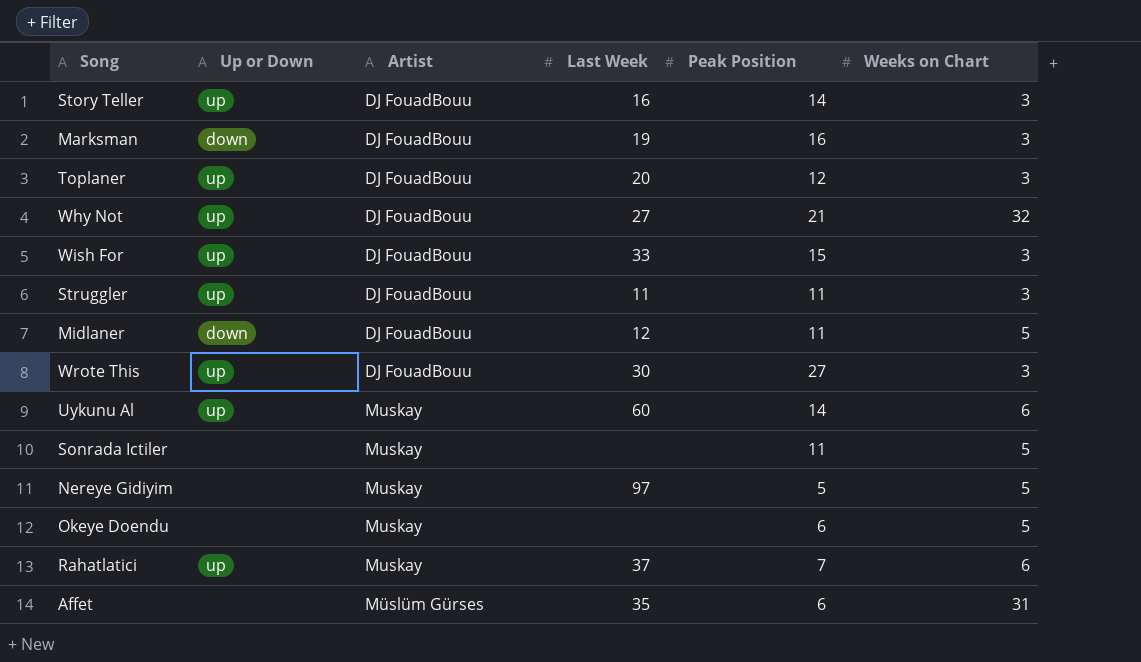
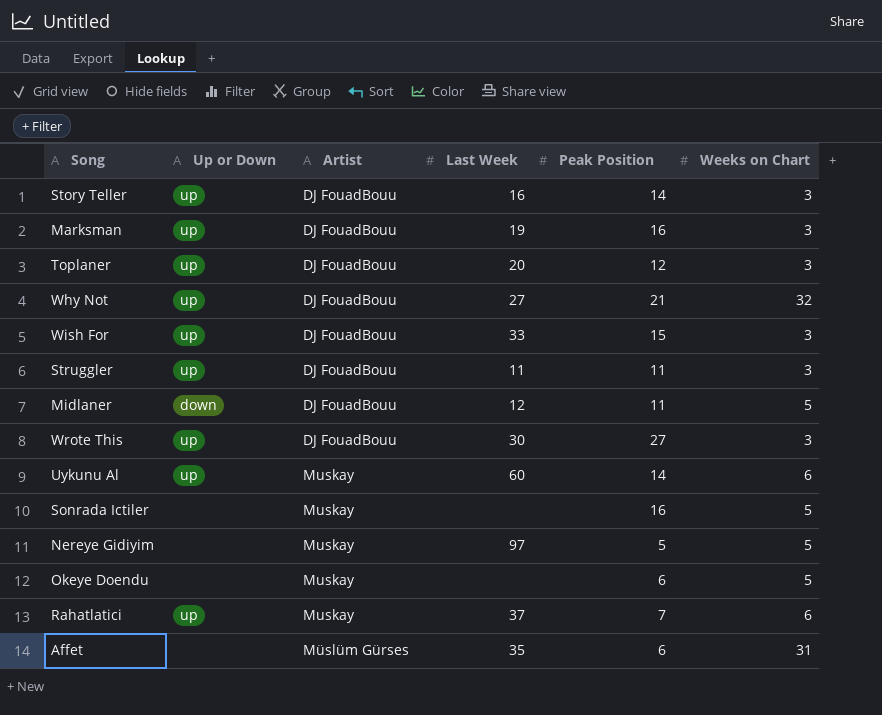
Marksman | Up or Down: down -> up
Sonrada Ictiler | Peak Position: 11 -> 16

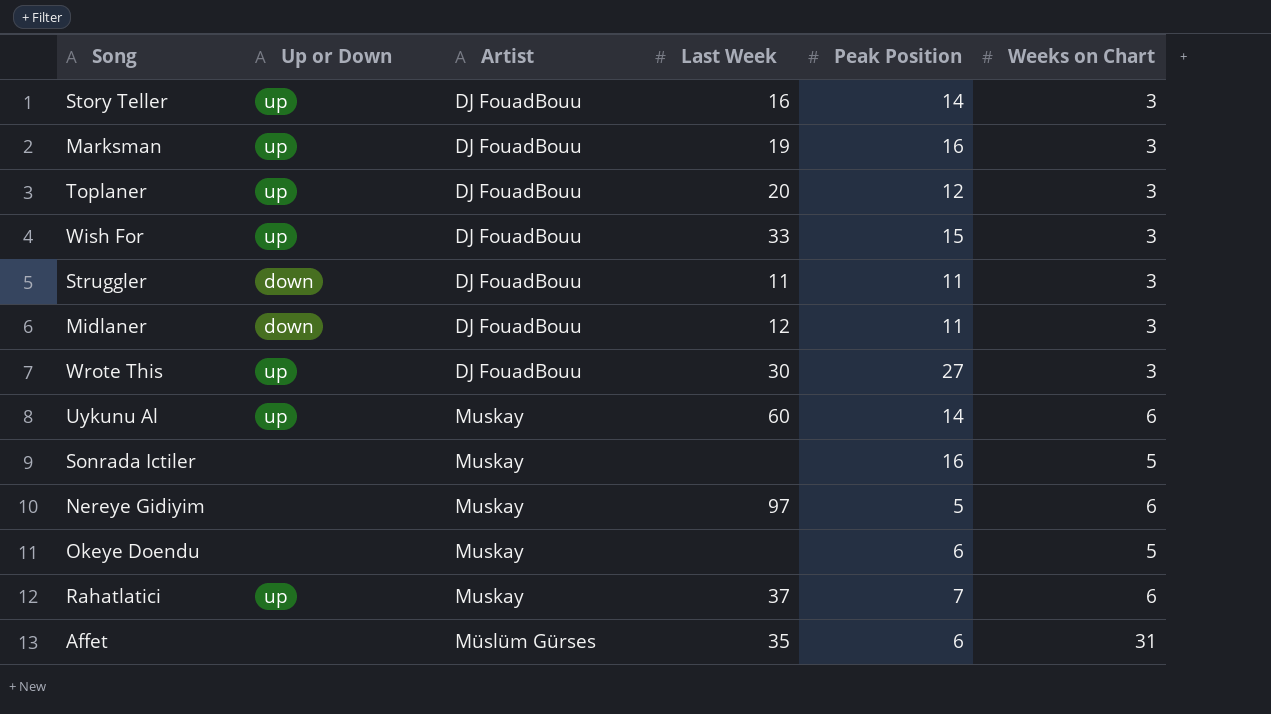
row Why Not: up | DJ FouadBouu | 27 | 21 | 32 -> none
Struggler | Up or Down: up -> down
Midlaner | Weeks on Chart: 5 -> 3
Nereye Gidiyim | Weeks on Chart: 5 -> 6

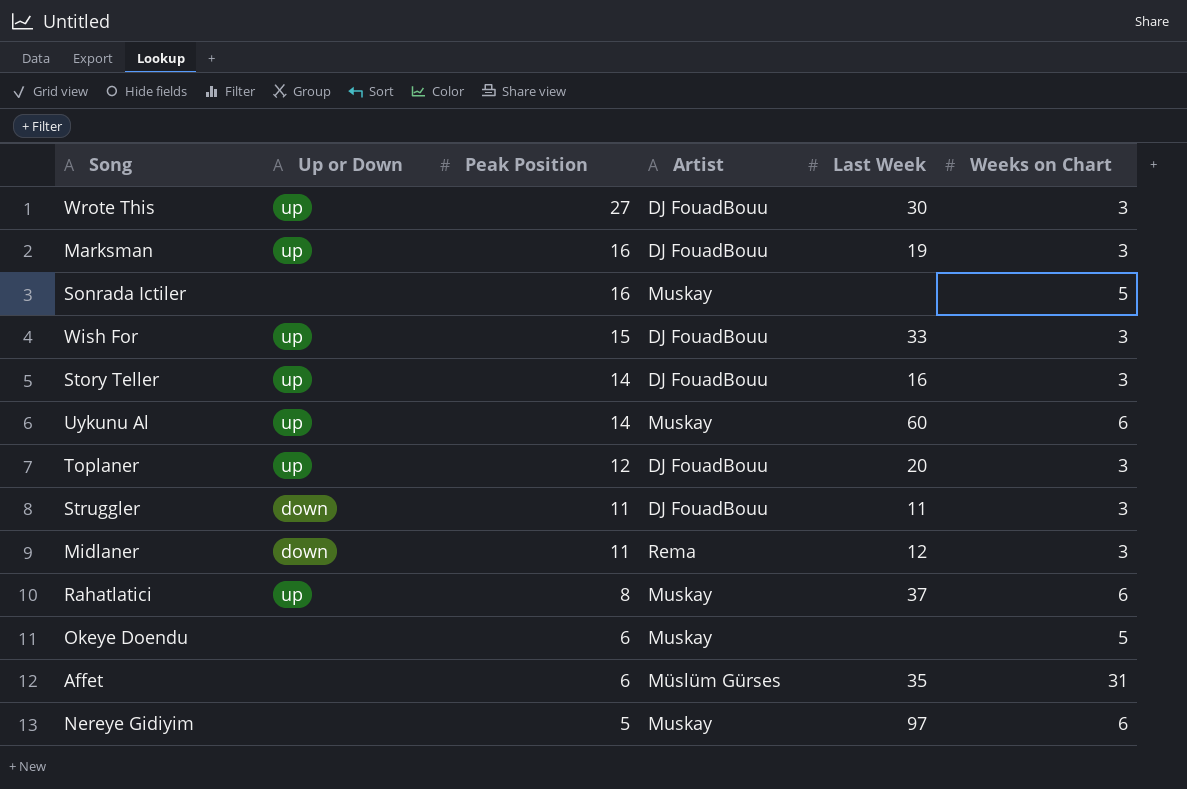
row order: Artist ascending -> Peak Position descending
column Peak Position | position: 5 -> 3
Midlaner | Artist: DJ FouadBouu -> Rema
Rahatlatici | Peak Position: 7 -> 8

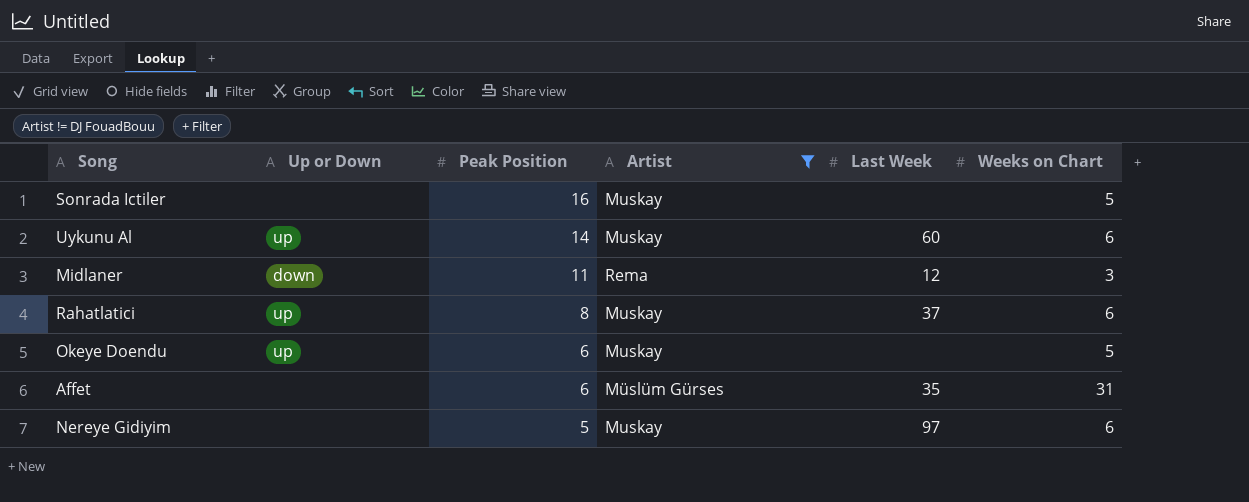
filter: none -> Artist != DJ FouadBouu
Okeye Doendu | Up or Down: none -> up

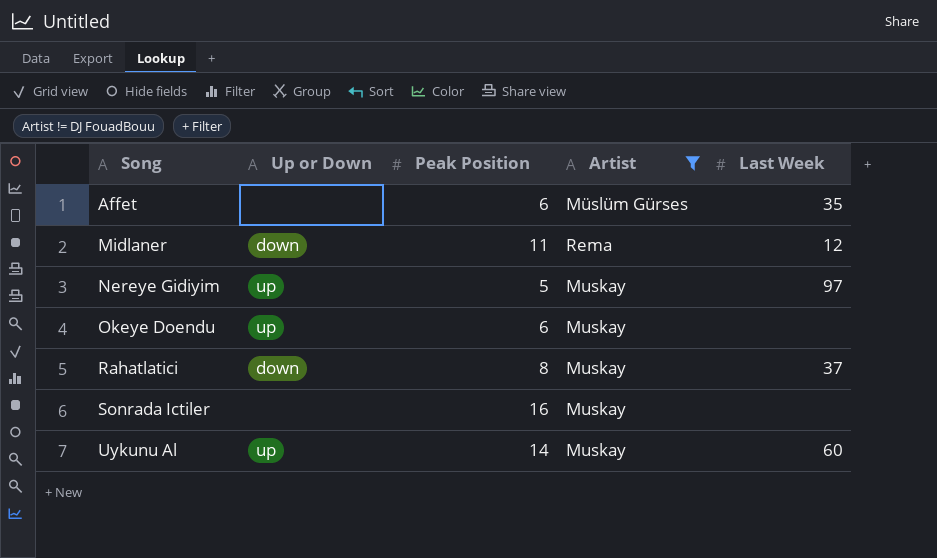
row order: Peak Position descending -> Song ascending
column Weeks on Chart | position: 6 -> none
Nereye Gidiyim | Up or Down: none -> up
Rahatlatici | Up or Down: up -> down

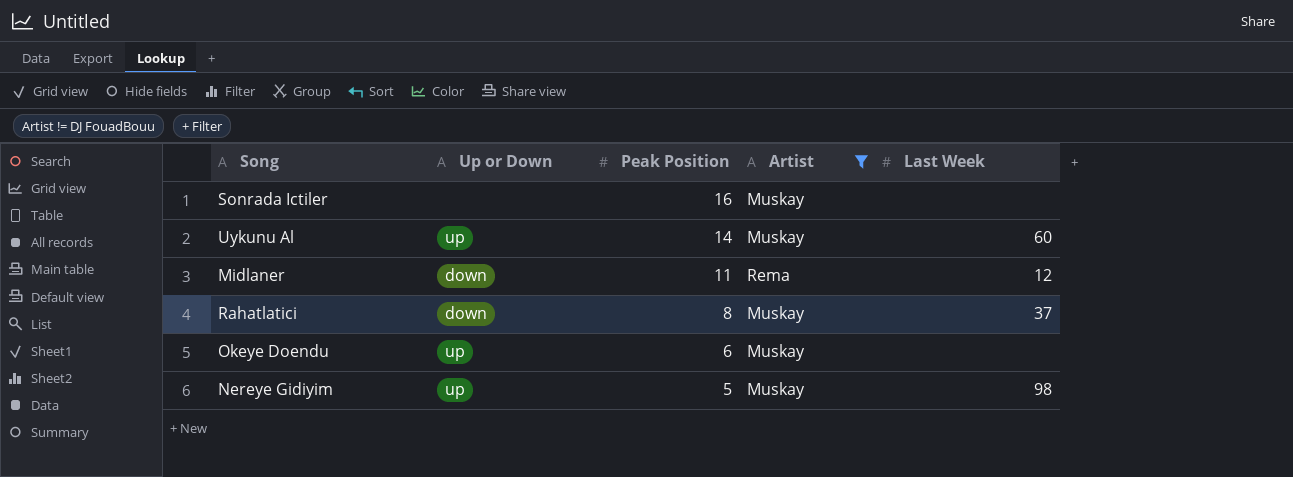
row order: Song ascending -> Peak Position descending
row Affet: none | 6 | Müslüm Gürses | 35 -> none
Nereye Gidiyim | Last Week: 97 -> 98

